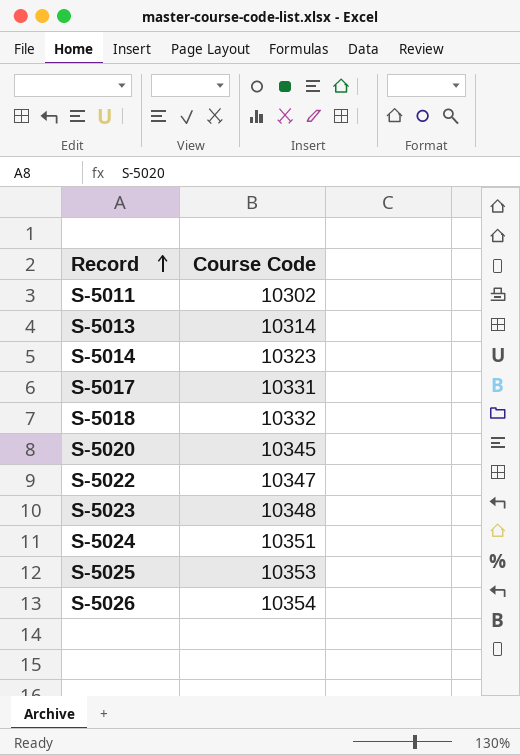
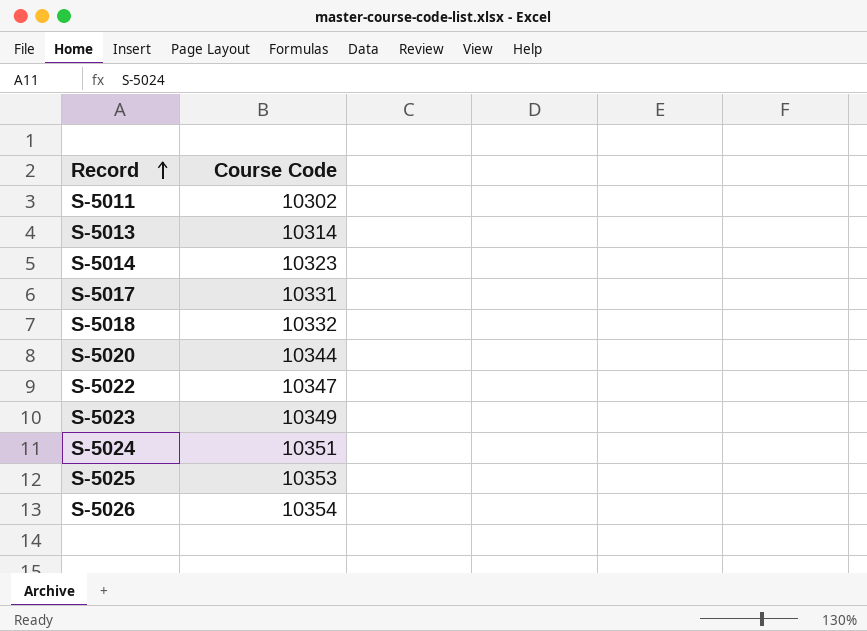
S-5020 | Course Code: 10345 -> 10344
S-5023 | Course Code: 10348 -> 10349

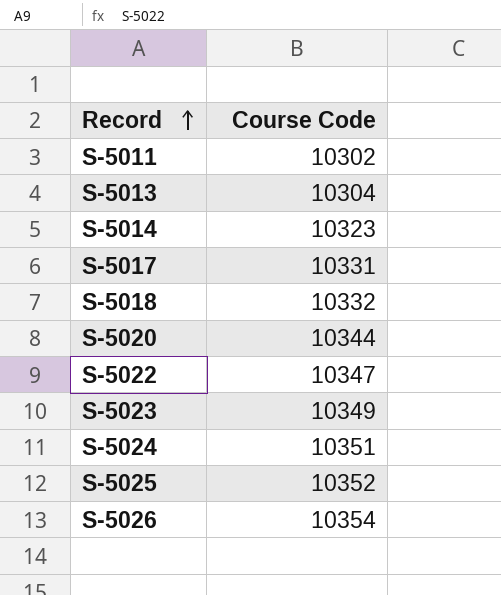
S-5013 | Course Code: 10314 -> 10304
S-5025 | Course Code: 10353 -> 10352

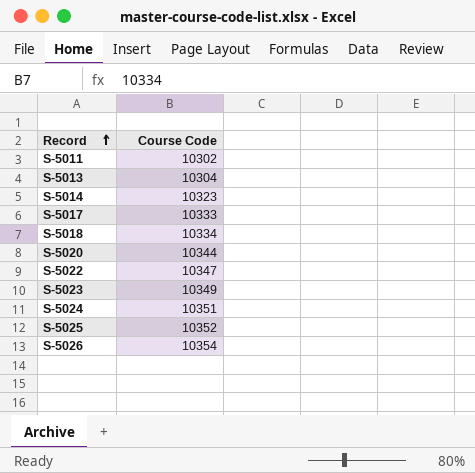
S-5017 | Course Code: 10331 -> 10333
S-5018 | Course Code: 10332 -> 10334

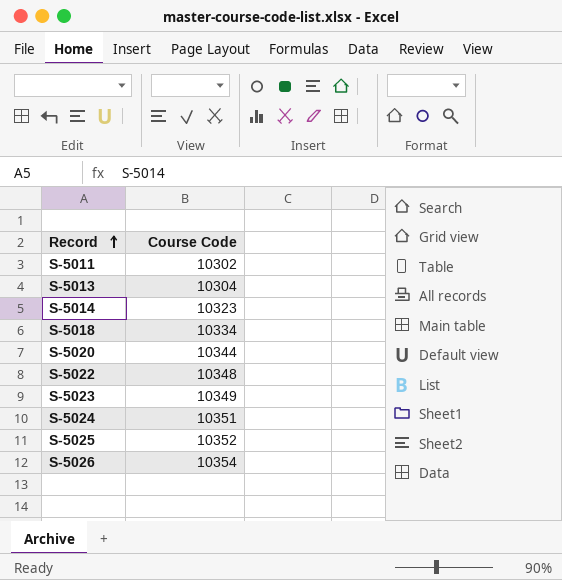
row S-5017: 10333 -> none
S-5022 | Course Code: 10347 -> 10348

